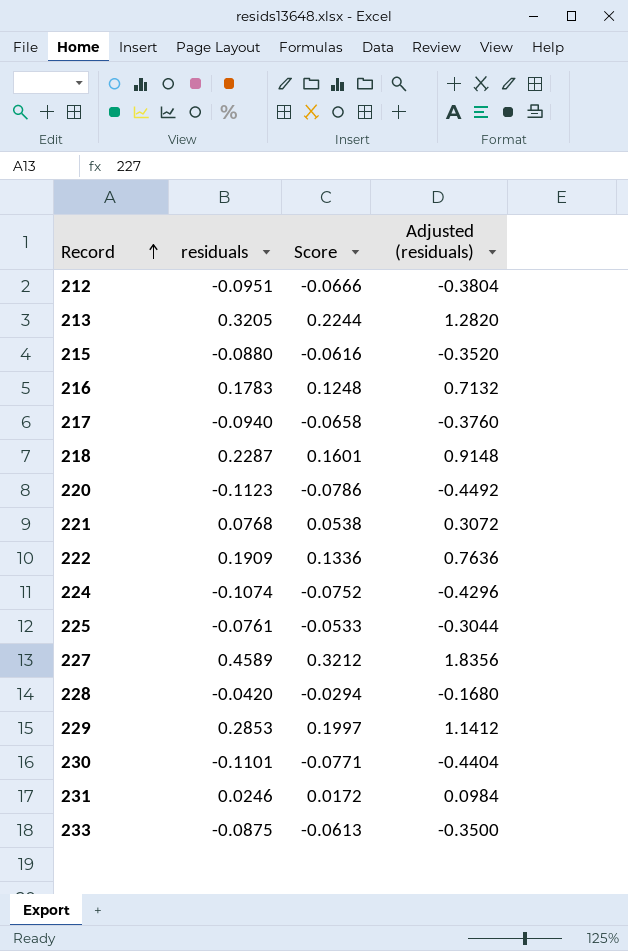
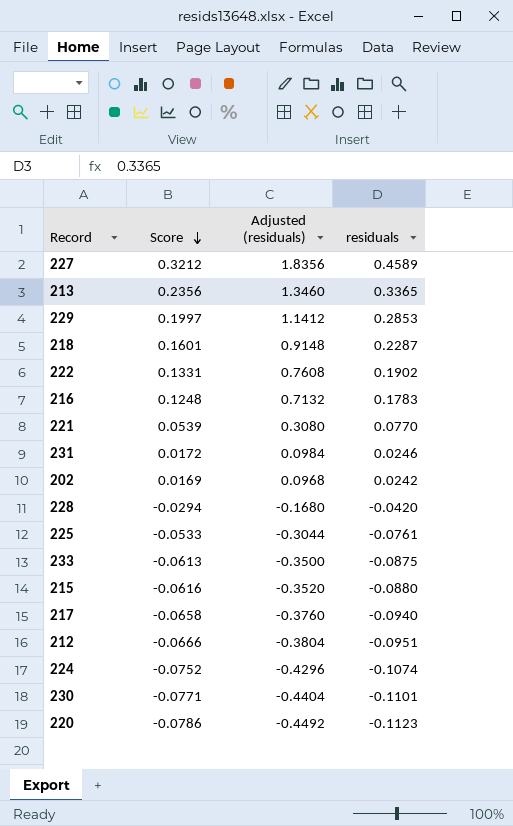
row order: Record ascending -> Score descending
column residuals | position: 2 -> 4
213 | Score: 0.2244 -> 0.2356
213 | Adjusted (residuals): 1.2820 -> 1.3460
213 | residuals: 0.3205 -> 0.3365
222 | Score: 0.1336 -> 0.1331
222 | Adjusted (residuals): 0.7636 -> 0.7608
222 | residuals: 0.1909 -> 0.1902
221 | Score: 0.0538 -> 0.0539
221 | Adjusted (residuals): 0.3072 -> 0.3080
221 | residuals: 0.0768 -> 0.0770
row 202: none -> 0.0169 | 0.0968 | 0.0242

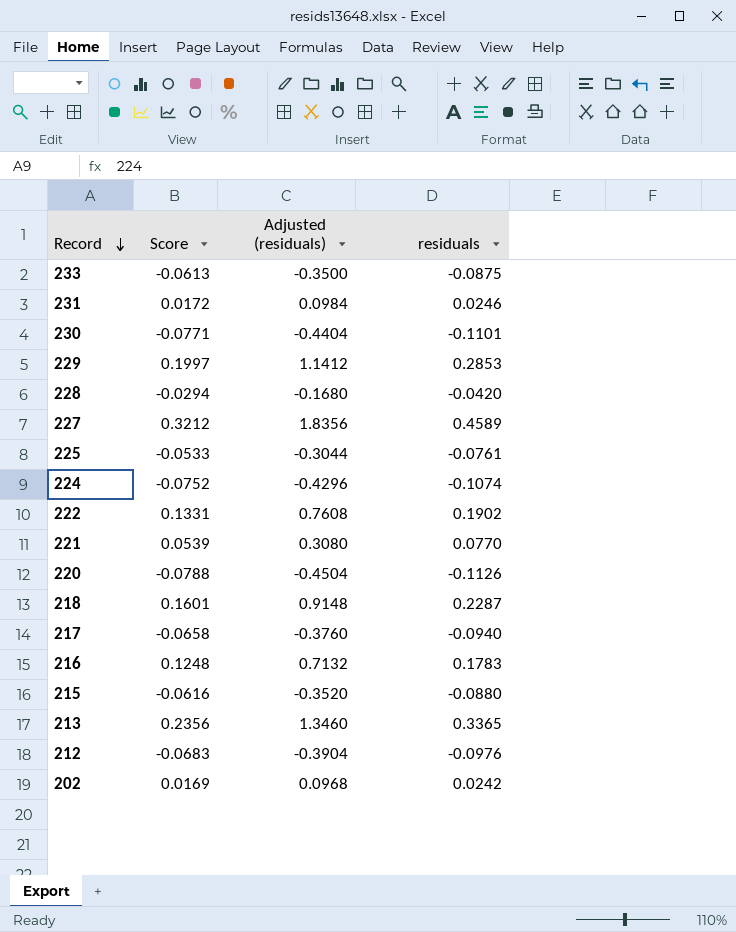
row order: Score descending -> Record descending
220 | Score: -0.0786 -> -0.0788
220 | Adjusted (residuals): -0.4492 -> -0.4504
220 | residuals: -0.1123 -> -0.1126
212 | Score: -0.0666 -> -0.0683
212 | Adjusted (residuals): -0.3804 -> -0.3904
212 | residuals: -0.0951 -> -0.0976

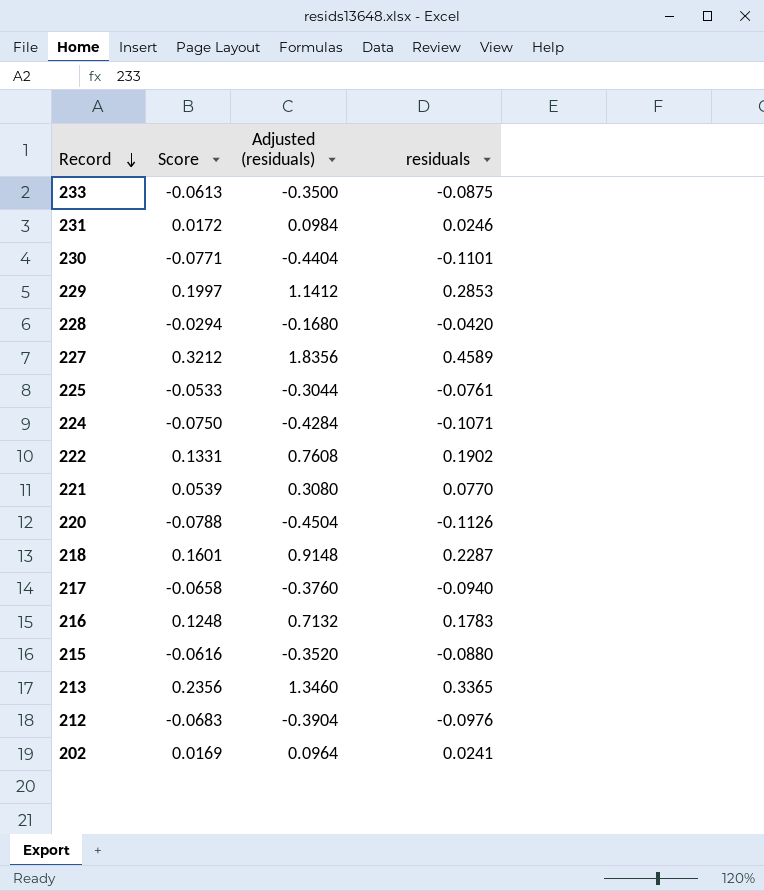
224 | Score: -0.0752 -> -0.0750
224 | Adjusted (residuals): -0.4296 -> -0.4284
224 | residuals: -0.1074 -> -0.1071
202 | Adjusted (residuals): 0.0968 -> 0.0964
202 | residuals: 0.0242 -> 0.0241

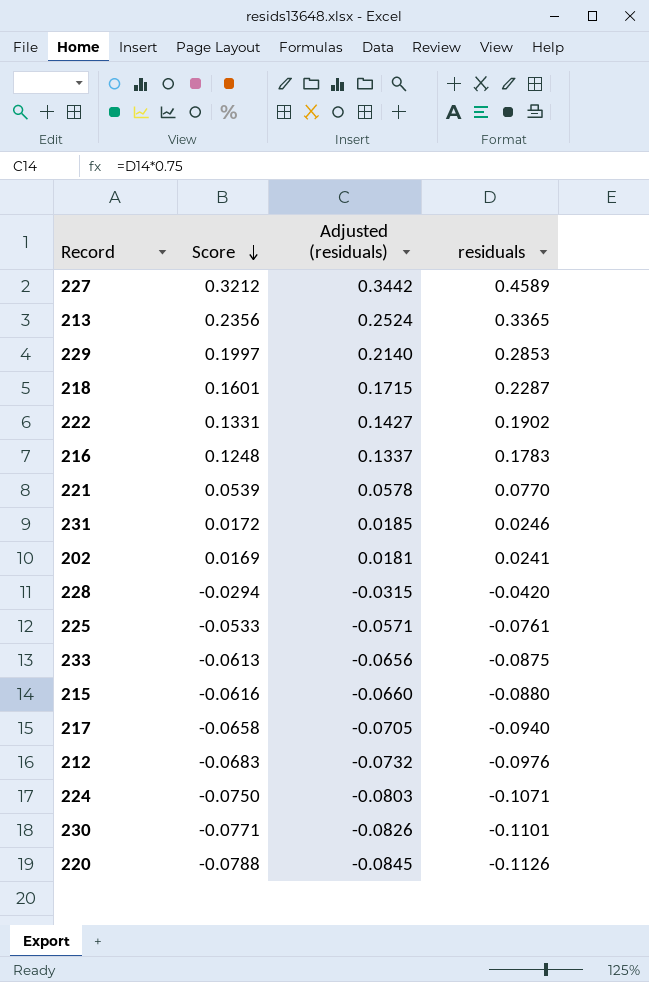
row order: Record descending -> Score descending
column Adjusted (residuals) | formula: [residuals] * 4 -> [residuals] * 0.75

